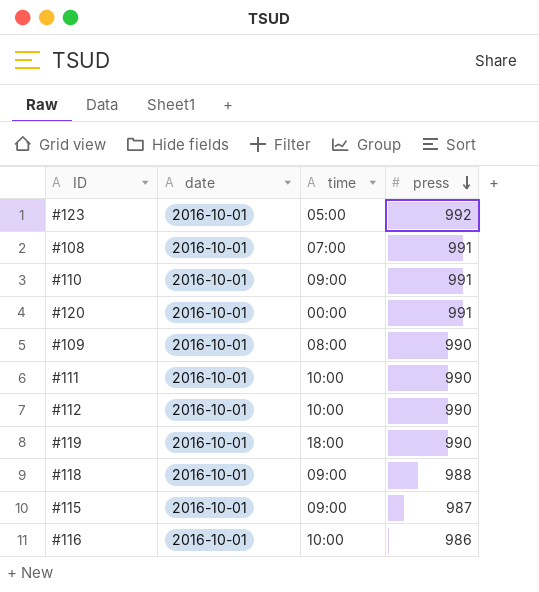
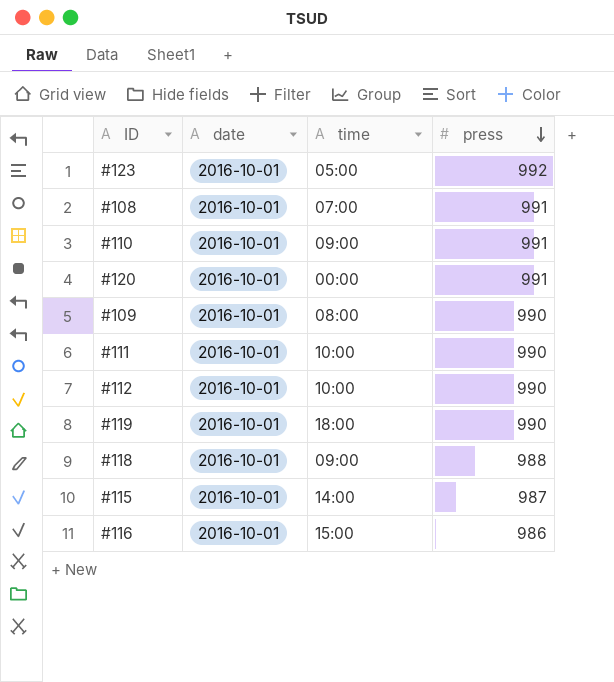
#115 | time: 09:00 -> 14:00
#116 | time: 10:00 -> 15:00

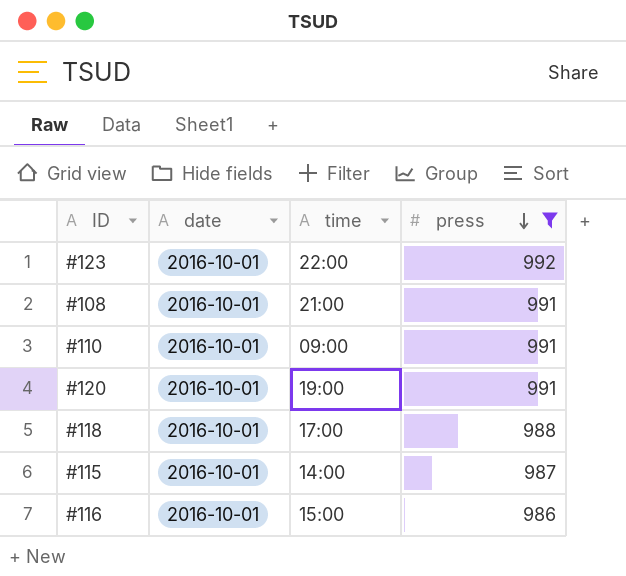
filter: none -> press != 990
#123 | time: 05:00 -> 22:00
#108 | time: 07:00 -> 21:00
#120 | time: 00:00 -> 19:00
#118 | time: 09:00 -> 17:00

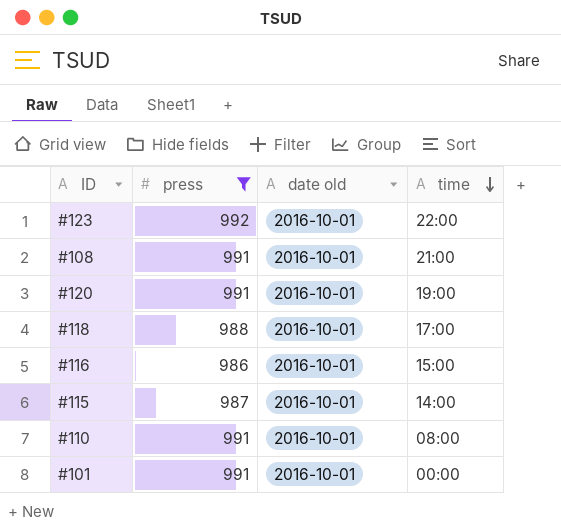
row order: press descending -> time descending
column press | position: 4 -> 2
column name: date -> date old
#110 | time: 09:00 -> 08:00
row #101: none -> 991 | 2016-10-01 | 00:00

